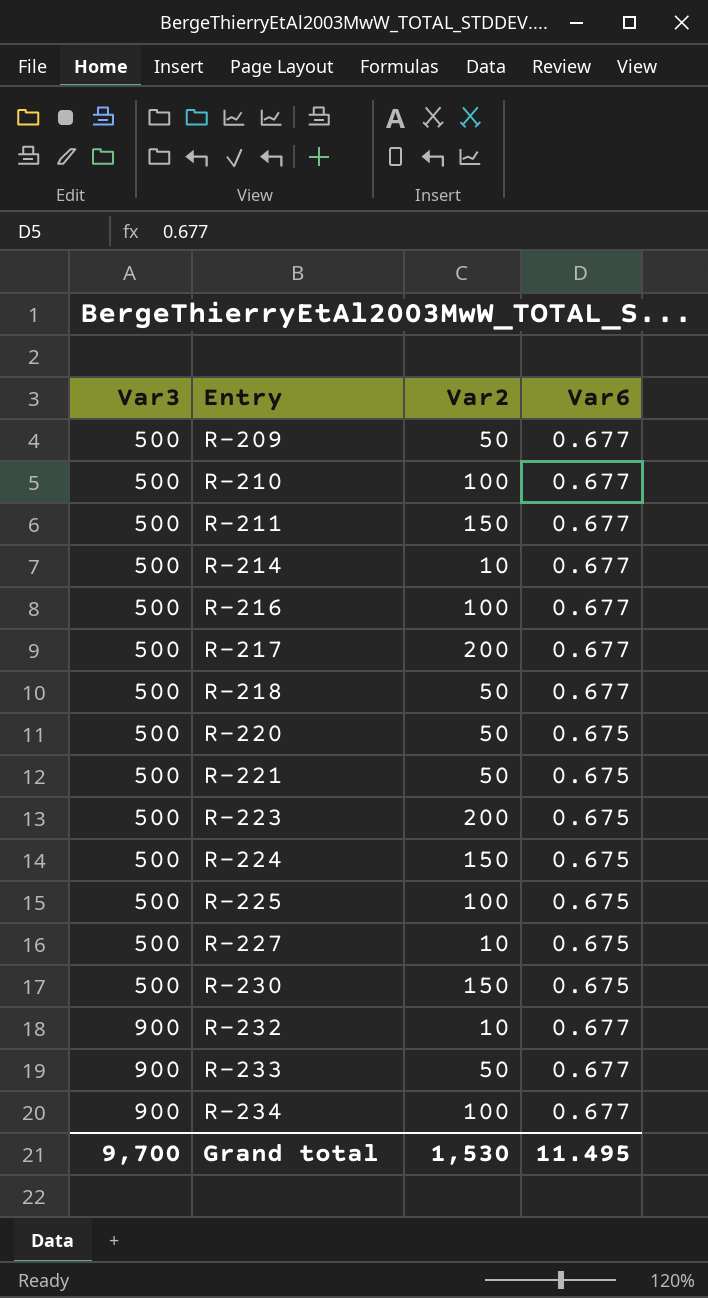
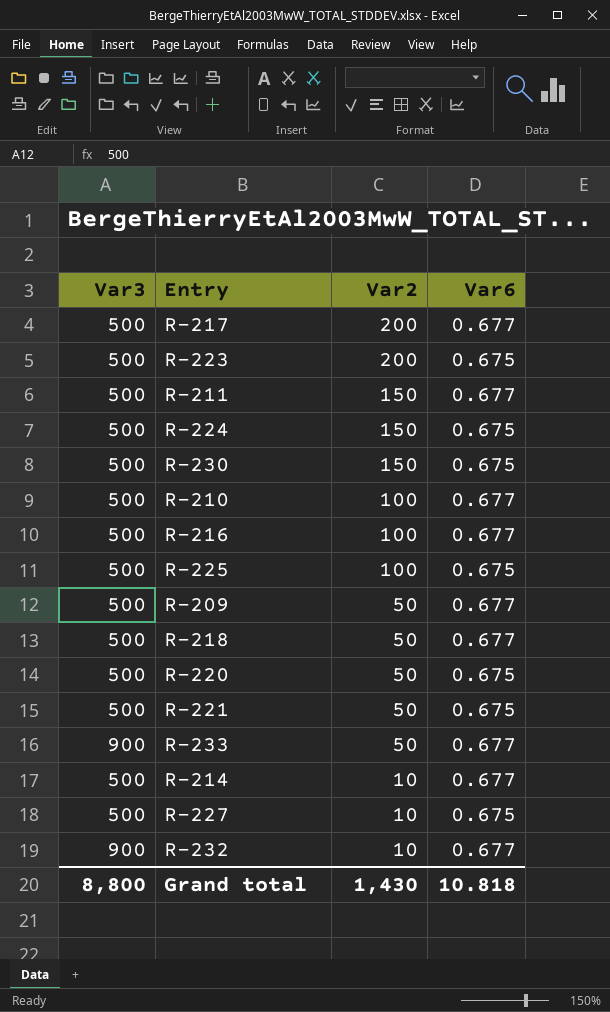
row order: Var3 ascending -> Var2 descending
row R-234: 900 | 100 | 0.677 -> none
Grand total | Var3: 9,700 -> 8,800
Grand total | Var2: 1,530 -> 1,430
Grand total | Var6: 11.495 -> 10.818

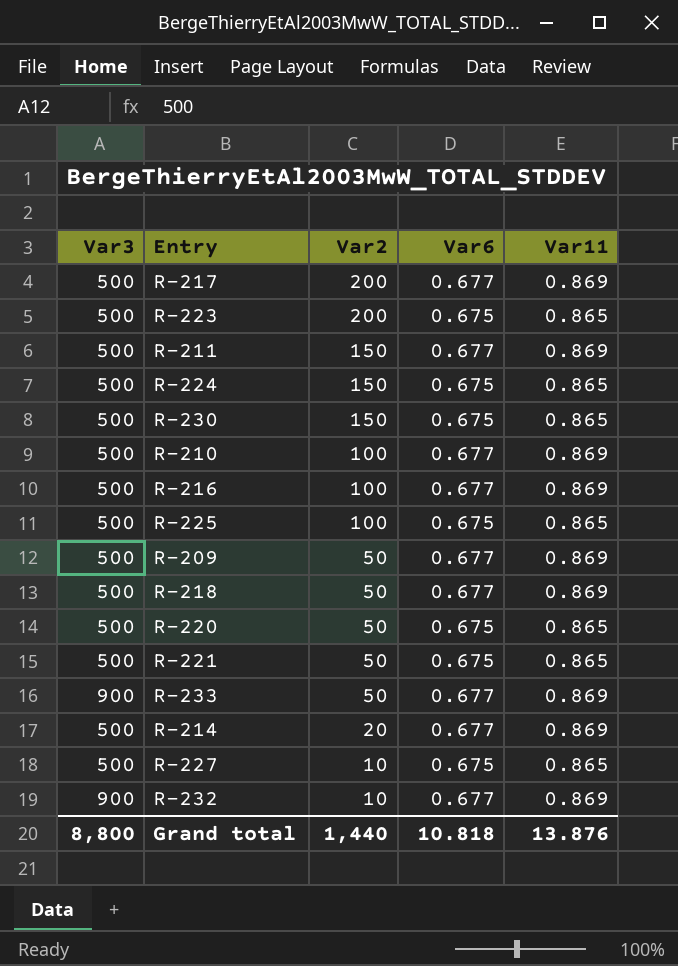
column Var11 | position: none -> 5
R-214 | Var2: 10 -> 20
Grand total | Var2: 1,430 -> 1,440

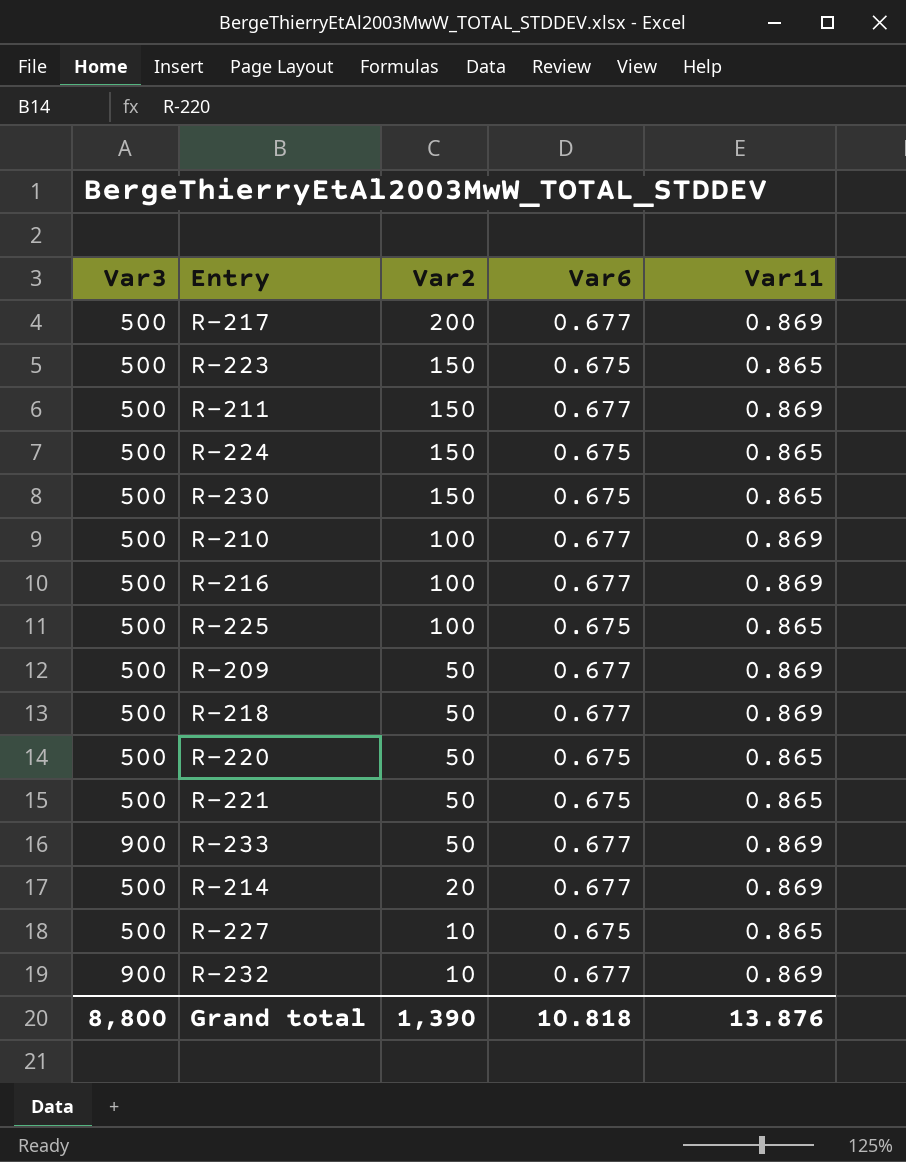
R-223 | Var2: 200 -> 150
Grand total | Var2: 1,440 -> 1,390

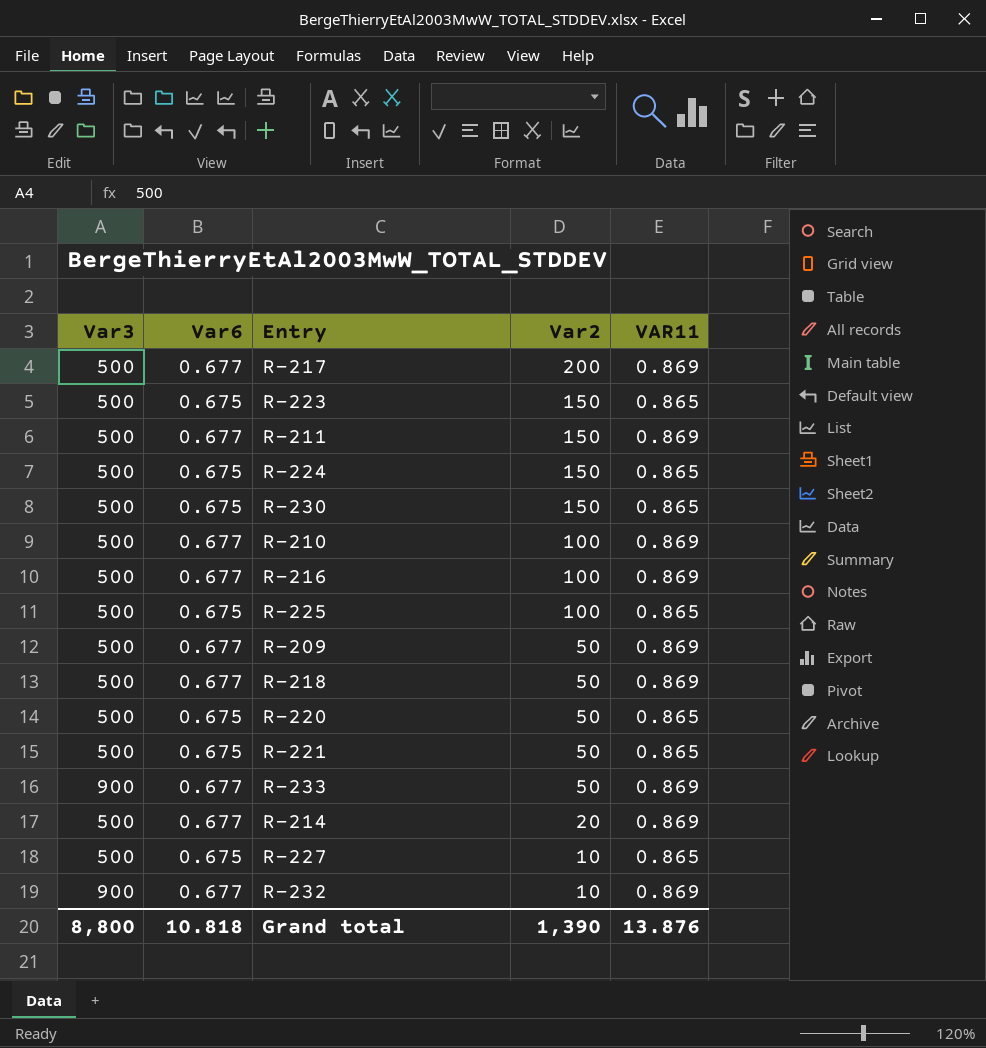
column Var6 | position: 4 -> 2
column name: Var11 -> VAR11

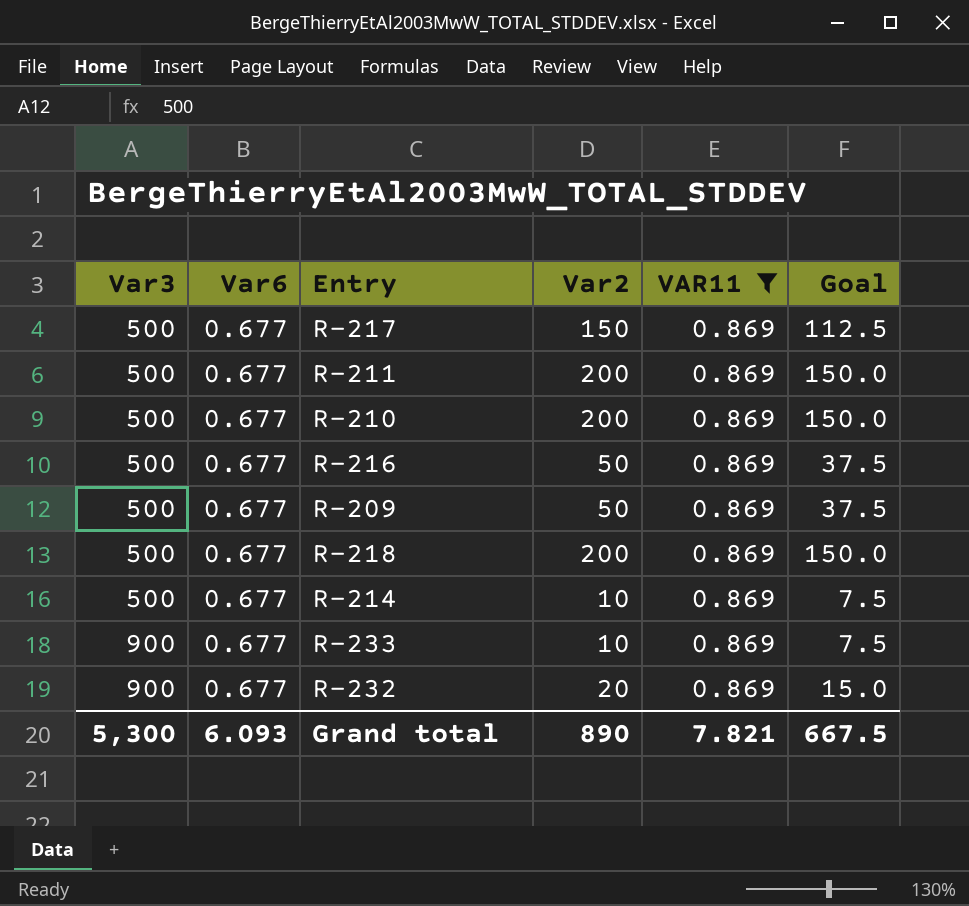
filter: none -> VAR11 = 0.869
row order: Var2 descending -> Var3 ascending
column Goal | formula: none -> [Var2] * 0.75
R-217 | Var2: 200 -> 150
R-211 | Var2: 150 -> 200
R-210 | Var2: 100 -> 200
R-216 | Var2: 100 -> 50
R-218 | Var2: 50 -> 200
R-214 | Var2: 20 -> 10
R-233 | Var2: 50 -> 10
R-232 | Var2: 10 -> 20
Grand total | Var3: 8,800 -> 5,300
Grand total | Var6: 10.818 -> 6.093
Grand total | Var2: 1,390 -> 890
Grand total | VAR11: 13.876 -> 7.821

